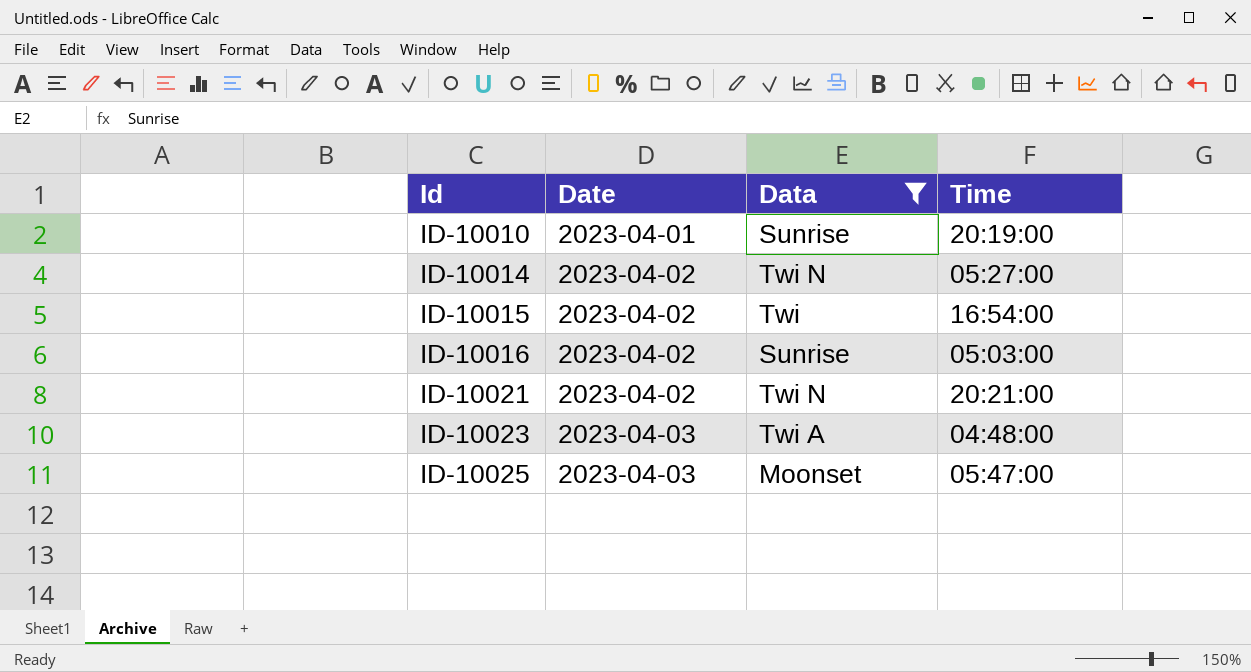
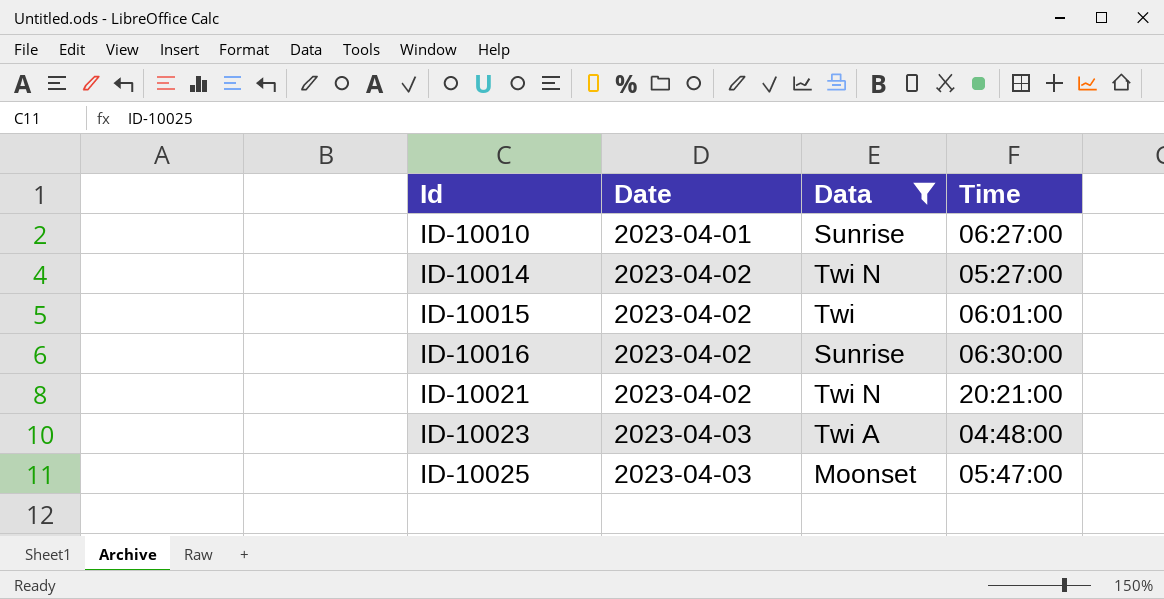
ID-10010 | Time: 20:19:00 -> 06:27:00
ID-10015 | Time: 16:54:00 -> 06:01:00
ID-10016 | Time: 05:03:00 -> 06:30:00

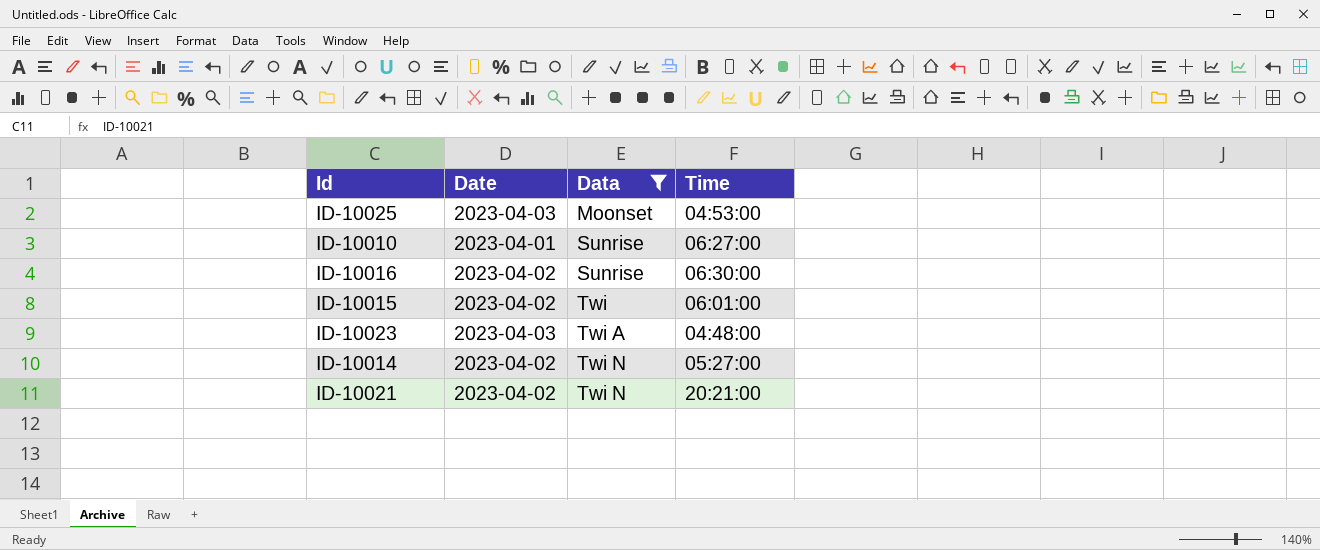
row order: Id ascending -> Data ascending
ID-10025 | Time: 05:47:00 -> 04:53:00

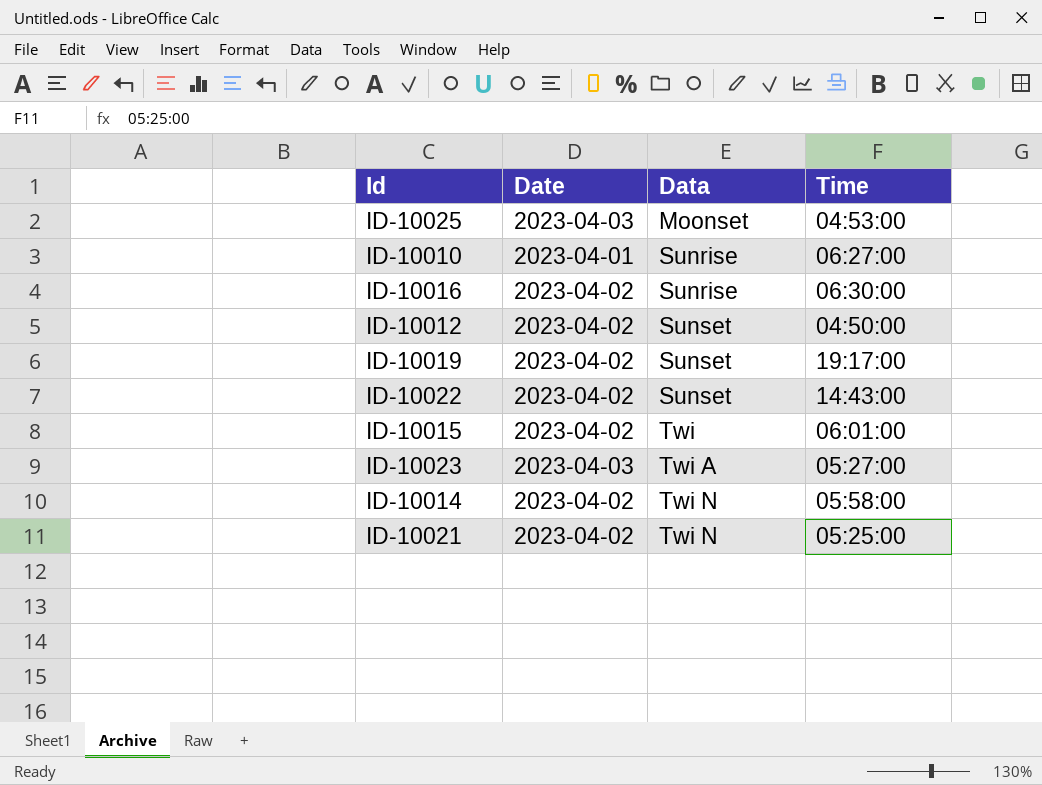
filter: Data != Sunset -> none
ID-10023 | Time: 04:48:00 -> 05:27:00
ID-10014 | Time: 05:27:00 -> 05:58:00
ID-10021 | Time: 20:21:00 -> 05:25:00

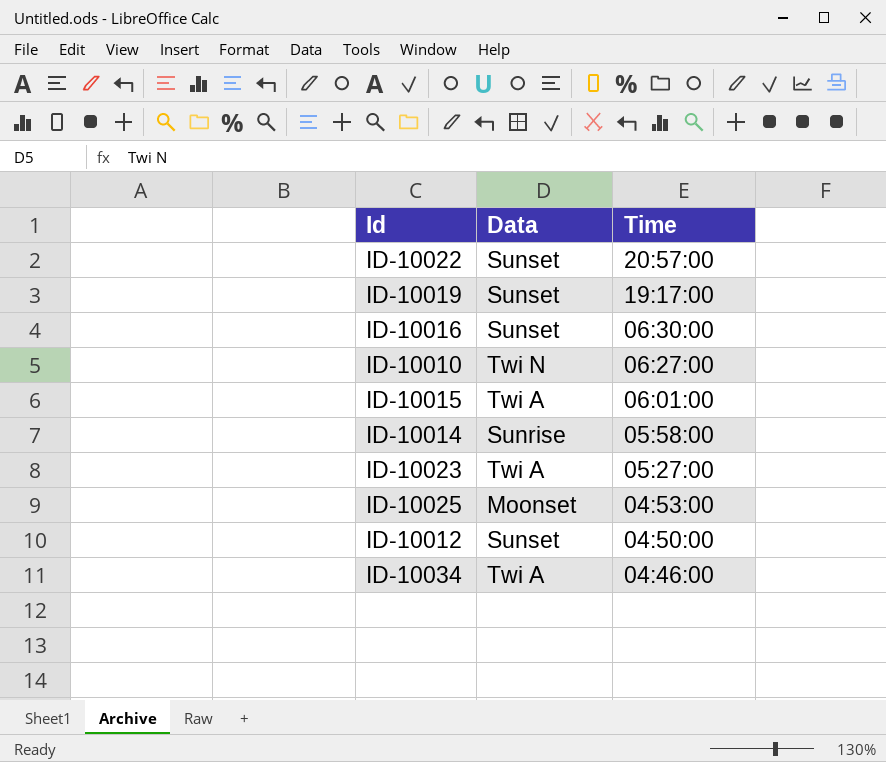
row order: Data ascending -> Time descending
column Date | position: 2 -> none
row ID-10021: 2023-04-02 | Twi N | 05:25:00 -> none
ID-10022 | Time: 14:43:00 -> 20:57:00
ID-10016 | Data: Sunrise -> Sunset
ID-10010 | Data: Sunrise -> Twi N
ID-10015 | Data: Twi -> Twi A
ID-10014 | Data: Twi N -> Sunrise
row ID-10034: none -> Twi A | 04:46:00

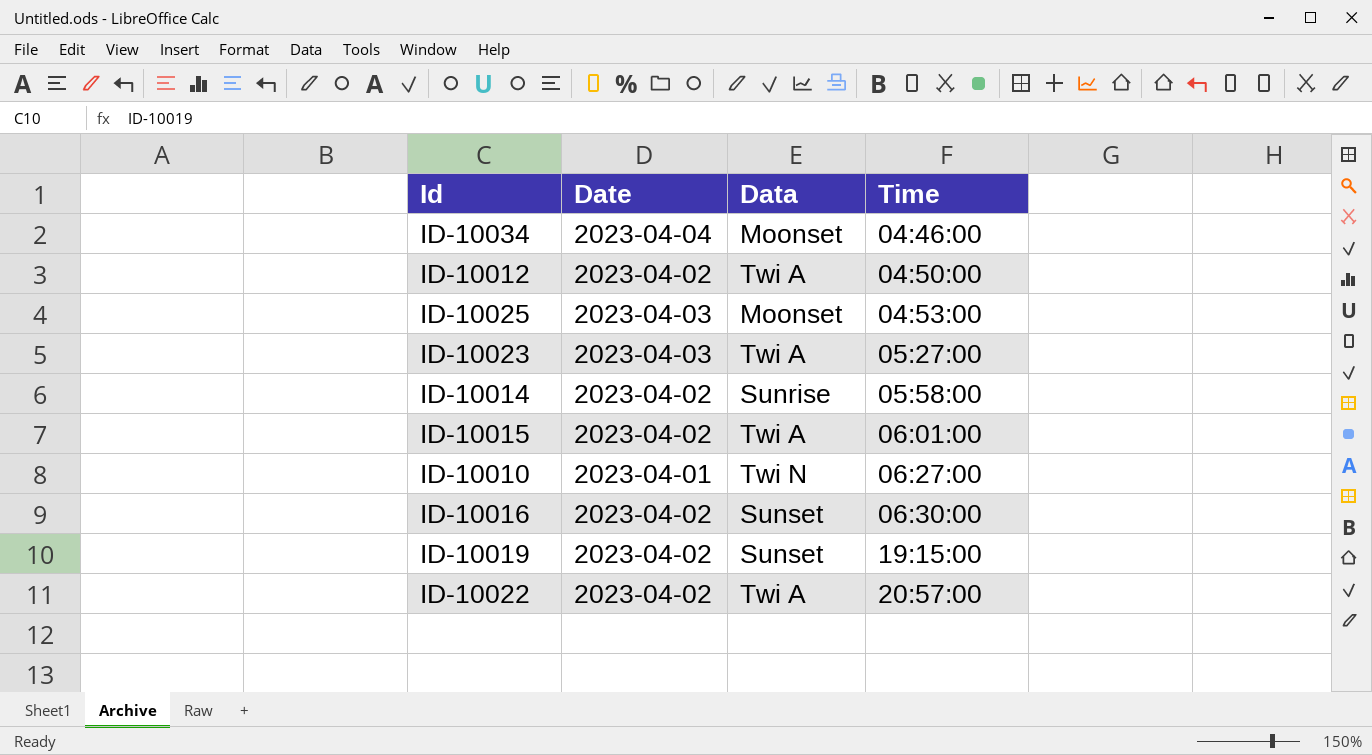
row order: Time descending -> Time ascending
column Date | position: none -> 2
ID-10034 | Data: Twi A -> Moonset
ID-10012 | Data: Sunset -> Twi A
ID-10019 | Time: 19:17:00 -> 19:15:00
ID-10022 | Data: Sunset -> Twi A

